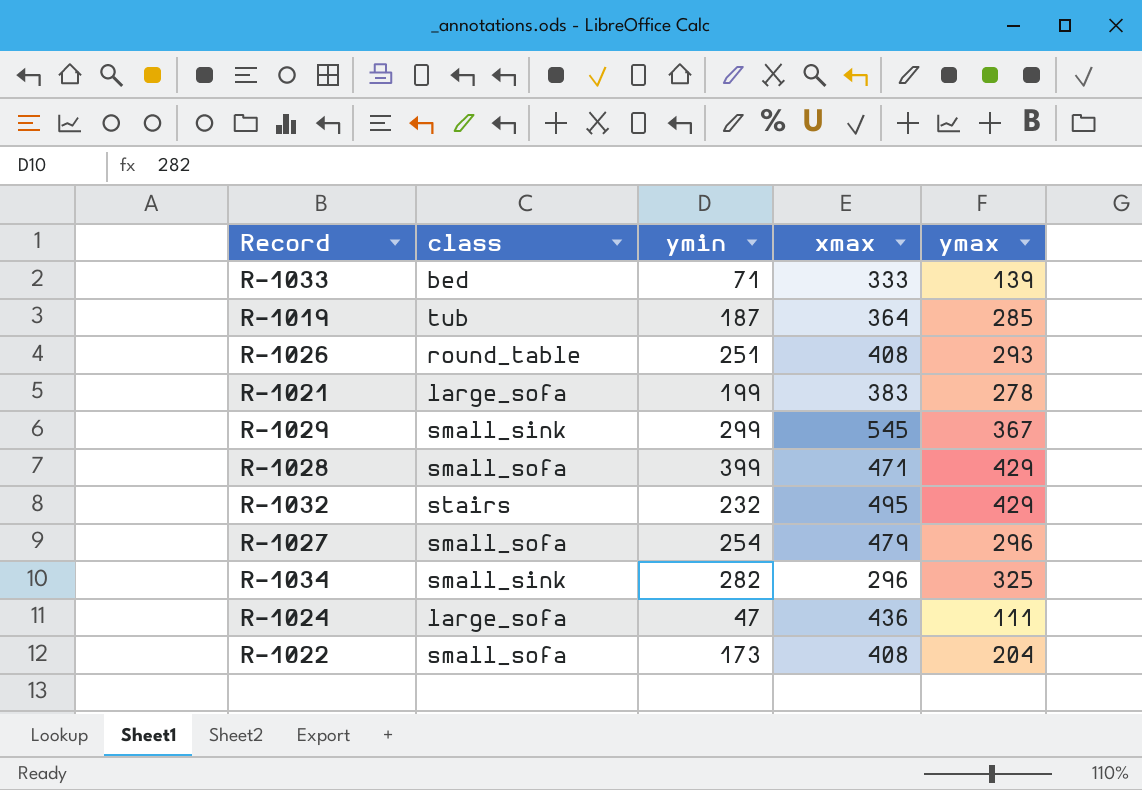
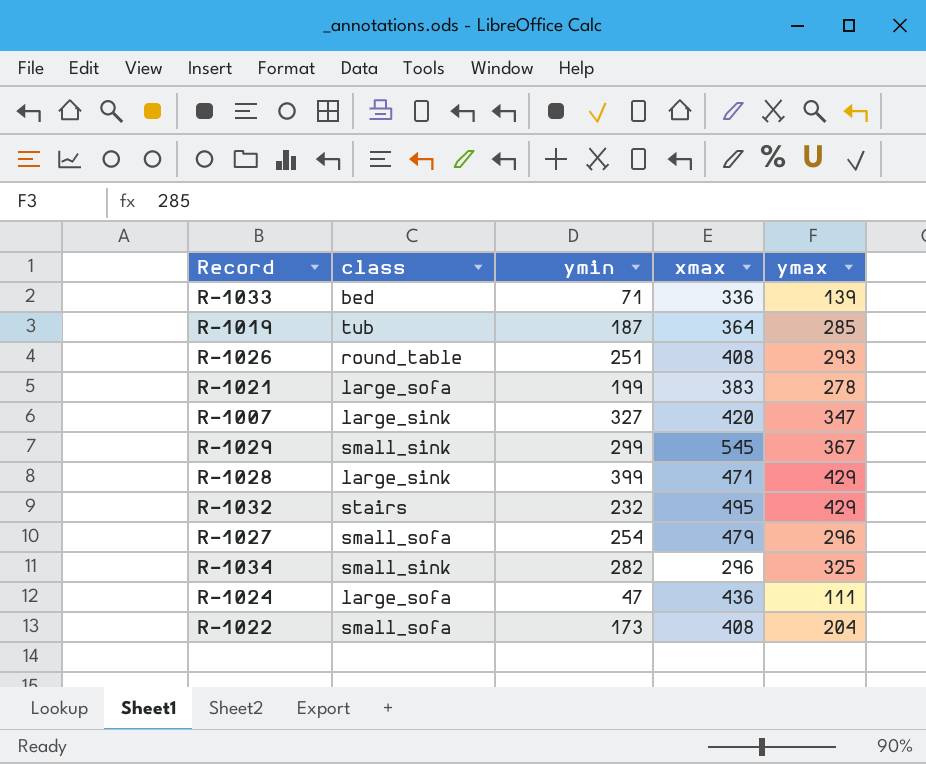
R-1033 | xmax: 333 -> 336
row R-1007: none -> large_sink | 327 | 420 | 347
R-1028 | class: small_sofa -> large_sink

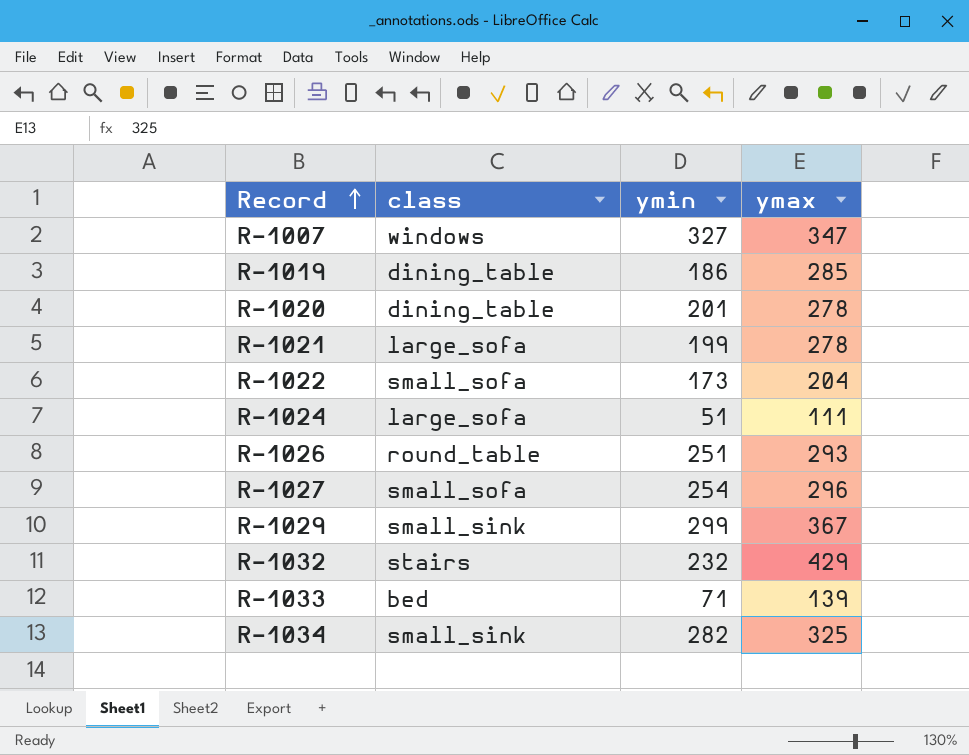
row order: none -> Record ascending
column xmax | position: 4 -> none
row R-1028: large_sink | 399 | 471 | 429 -> none
R-1007 | class: large_sink -> windows
R-1019 | class: tub -> dining_table
R-1019 | ymin: 187 -> 186
row R-1020: none -> dining_table | 201 | 278
R-1024 | ymin: 47 -> 51

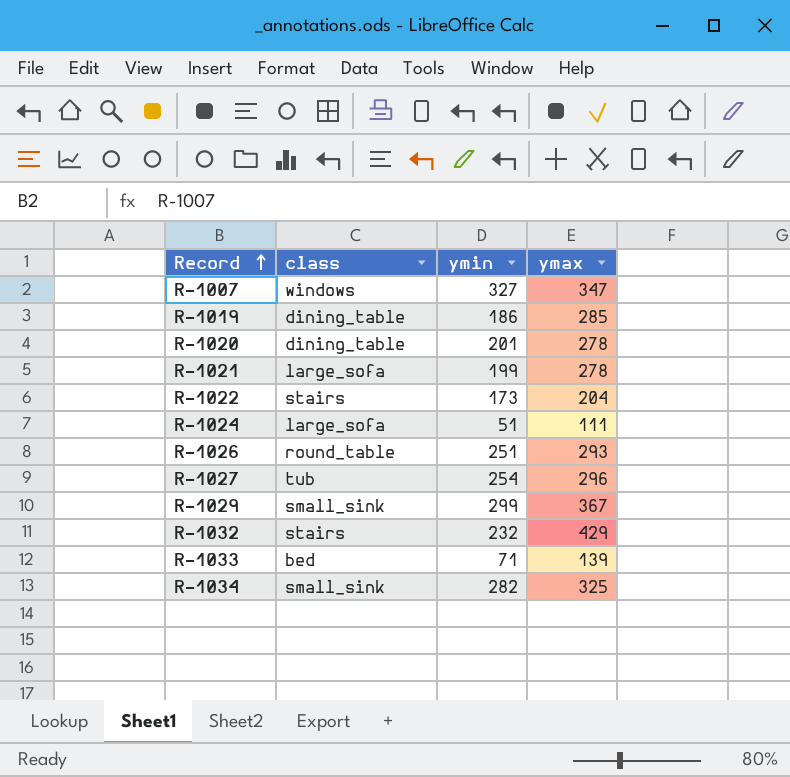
R-1022 | class: small_sofa -> stairs
R-1027 | class: small_sofa -> tub

